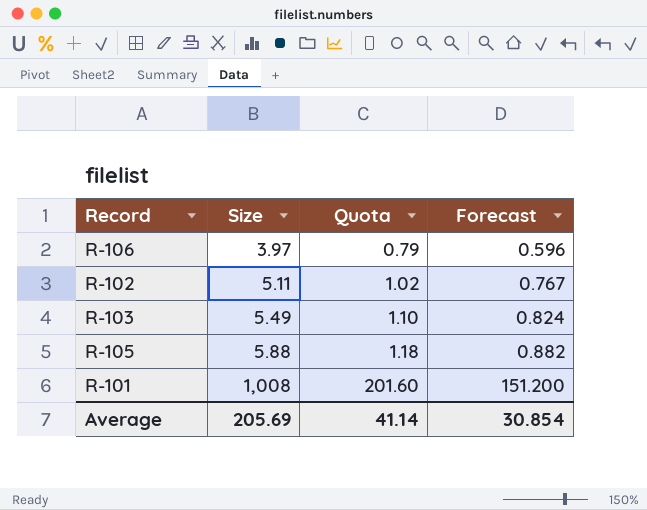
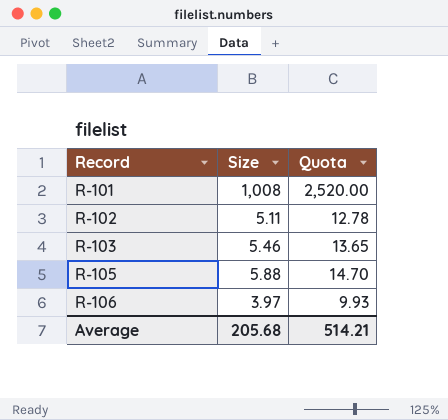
row order: Size ascending -> Record ascending
column Forecast | formula: [Size] * 0.15 -> none
column Quota | formula: [Size] * 0.2 -> [Size] * 2.5
R-103 | Size: 5.49 -> 5.46
Average | Size: 205.69 -> 205.68
Average | Quota: 41.14 -> 514.21

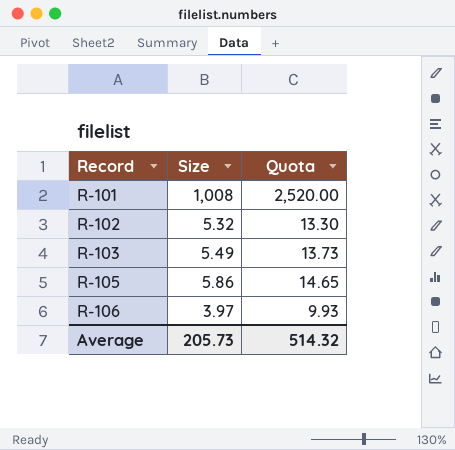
R-102 | Size: 5.11 -> 5.32
R-102 | Quota: 12.78 -> 13.30
R-103 | Size: 5.46 -> 5.49
R-103 | Quota: 13.65 -> 13.73
R-105 | Size: 5.88 -> 5.86
R-105 | Quota: 14.70 -> 14.65
Average | Size: 205.68 -> 205.73
Average | Quota: 514.21 -> 514.32

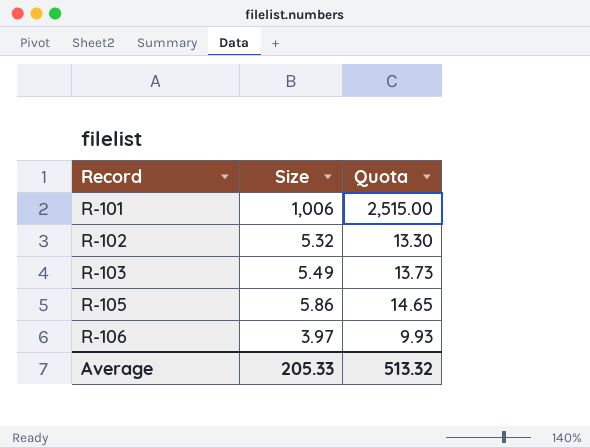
R-101 | Size: 1,008 -> 1,006
R-101 | Quota: 2,520.00 -> 2,515.00
Average | Size: 205.73 -> 205.33
Average | Quota: 514.32 -> 513.32

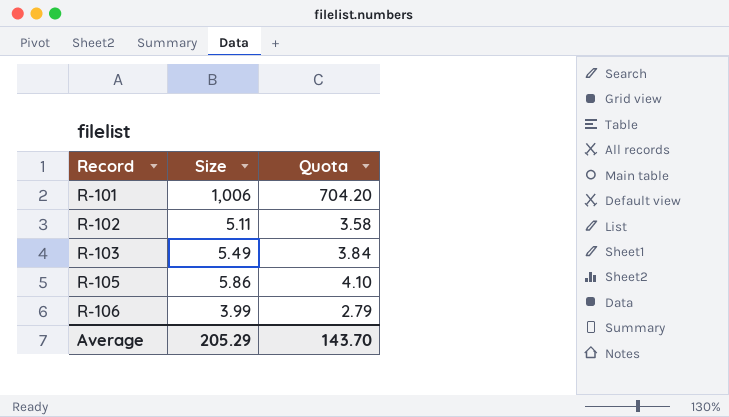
column Quota | formula: [Size] * 2.5 -> [Size] * 0.7
R-102 | Size: 5.32 -> 5.11
R-106 | Size: 3.97 -> 3.99
Average | Size: 205.33 -> 205.29
Average | Quota: 513.32 -> 143.70

